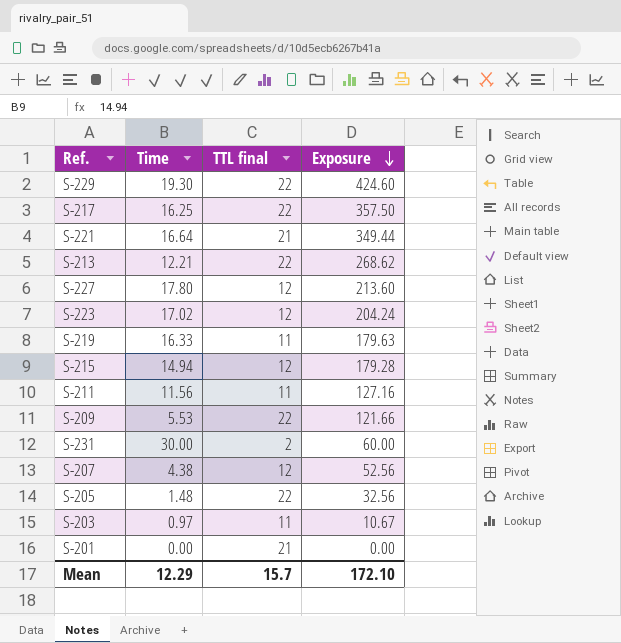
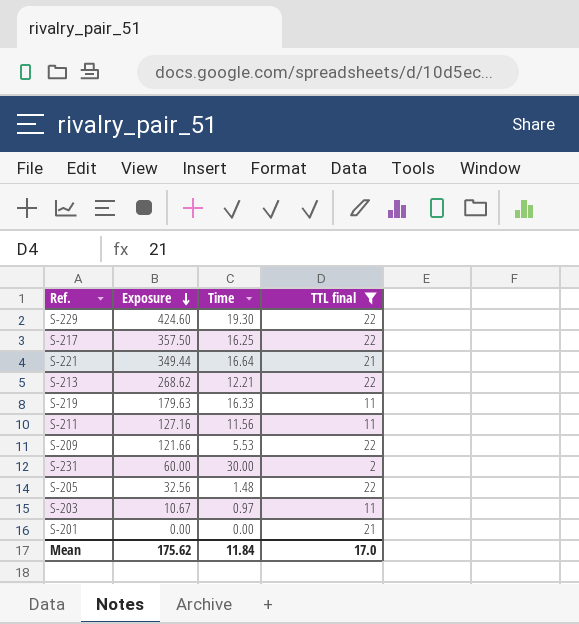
filter: none -> TTL final != 12
column Exposure | position: 4 -> 2
Mean | Exposure: 172.10 -> 175.62
Mean | Time: 12.29 -> 11.84
Mean | TTL final: 15.7 -> 17.0

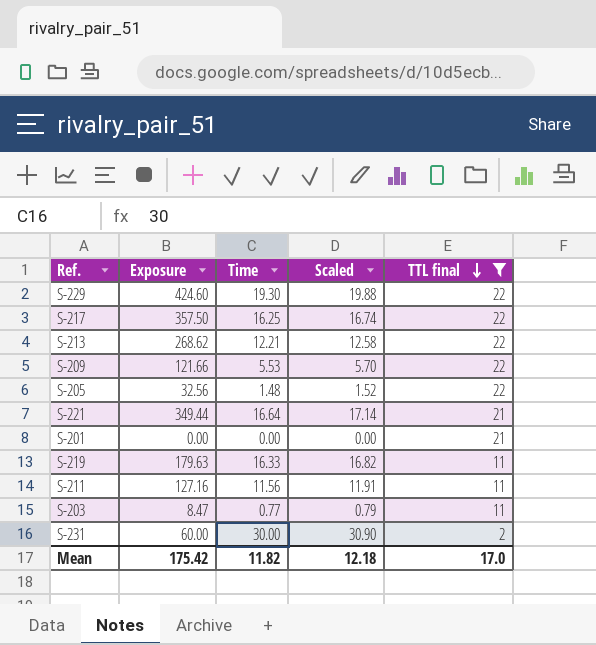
row order: Exposure descending -> TTL final descending
column Scaled | formula: none -> [Time] * 1.03
S-203 | Exposure: 10.67 -> 8.47
S-203 | Time: 0.97 -> 0.77
Mean | Exposure: 175.62 -> 175.42
Mean | Time: 11.84 -> 11.82

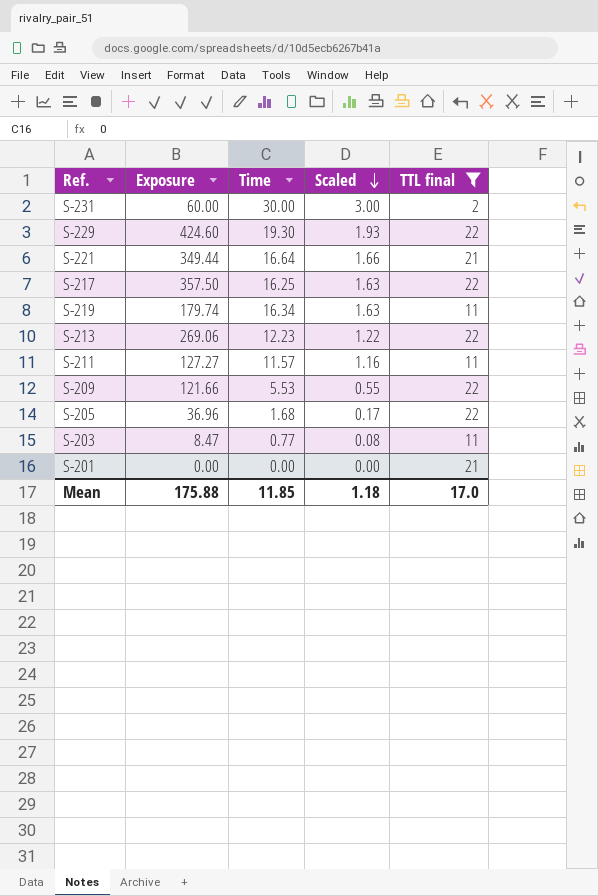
row order: TTL final descending -> Scaled descending
column Scaled | formula: [Time] * 1.03 -> [Time] * 0.1
S-219 | Exposure: 179.63 -> 179.74
S-219 | Time: 16.33 -> 16.34
S-213 | Exposure: 268.62 -> 269.06
S-213 | Time: 12.21 -> 12.23
S-211 | Exposure: 127.16 -> 127.27
S-211 | Time: 11.56 -> 11.57
S-205 | Exposure: 32.56 -> 36.96
S-205 | Time: 1.48 -> 1.68
Mean | Exposure: 175.42 -> 175.88
Mean | Time: 11.82 -> 11.85
Mean | Scaled: 12.18 -> 1.18

